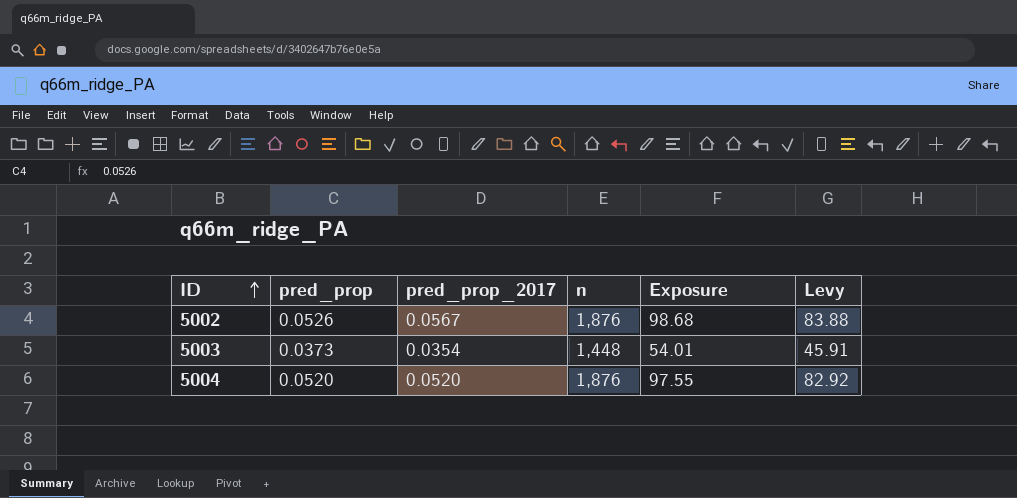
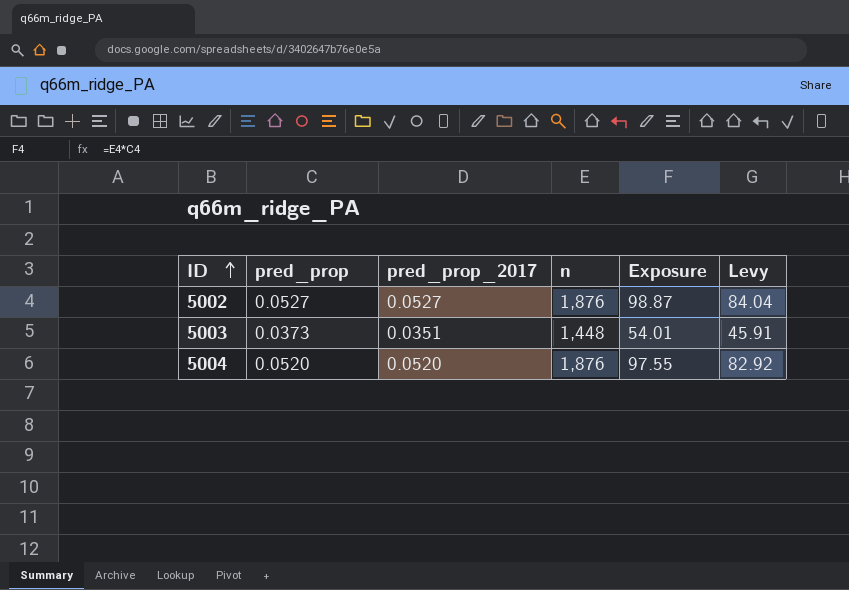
5002 | pred_prop: 0.0526 -> 0.0527
5002 | pred_prop_2017: 0.0567 -> 0.0527
5002 | Exposure: 98.68 -> 98.87
5002 | Levy: 83.88 -> 84.04
5003 | pred_prop_2017: 0.0354 -> 0.0351

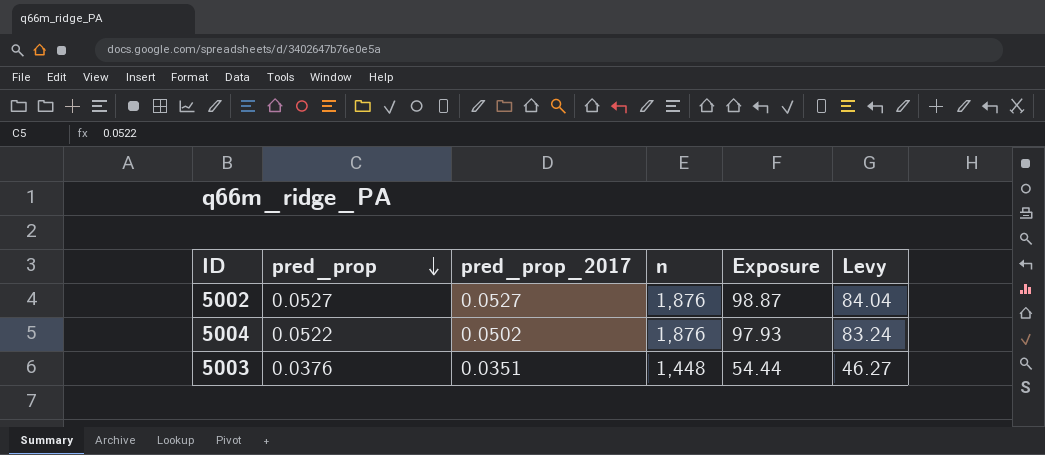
row order: ID ascending -> pred_prop descending
5004 | pred_prop: 0.0520 -> 0.0522
5004 | pred_prop_2017: 0.0520 -> 0.0502
5004 | Exposure: 97.55 -> 97.93
5004 | Levy: 82.92 -> 83.24
5003 | pred_prop: 0.0373 -> 0.0376
5003 | Exposure: 54.01 -> 54.44
5003 | Levy: 45.91 -> 46.27

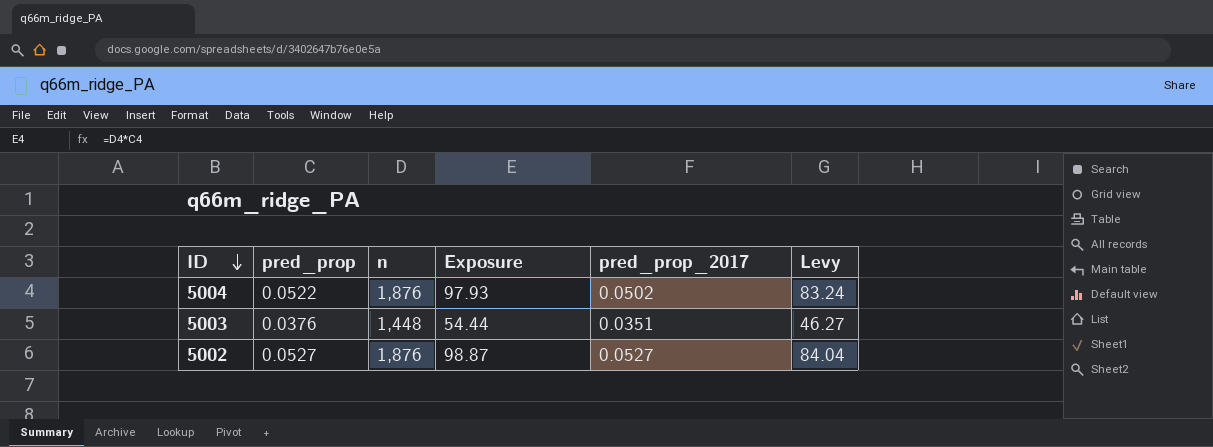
row order: pred_prop descending -> ID descending
column pred_prop_2017 | position: 3 -> 5

